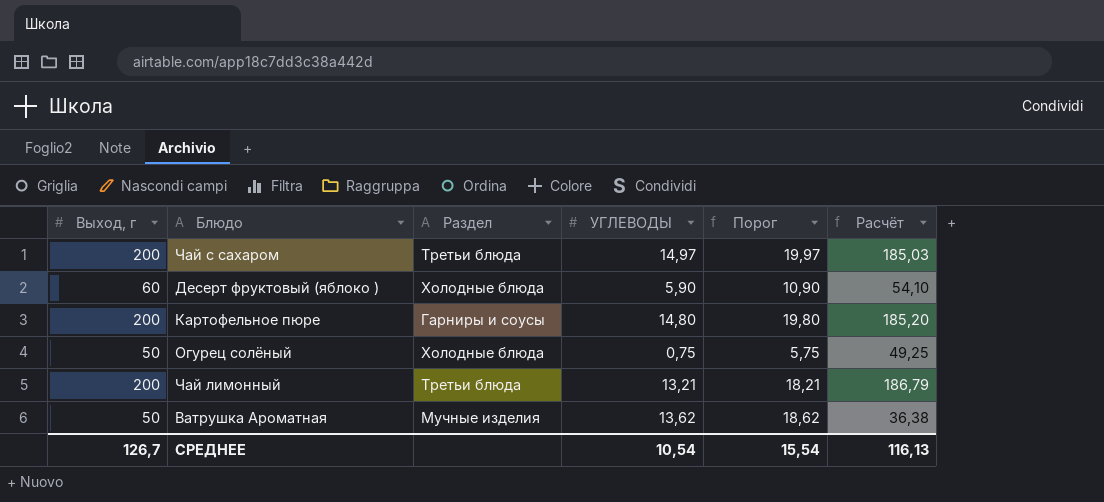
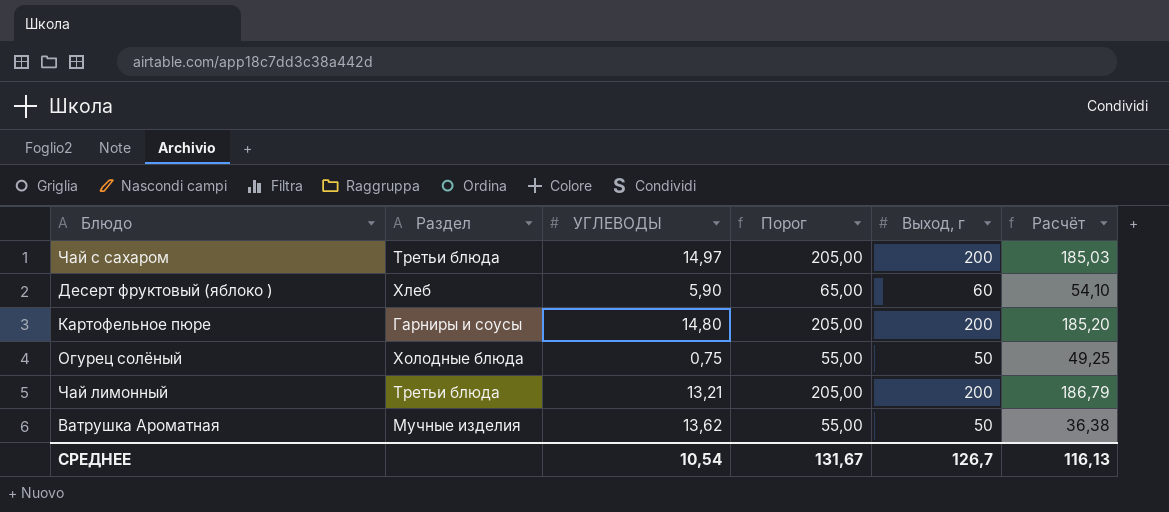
column Порог | formula: [УГЛЕВОДЫ] + 5 -> [Выход, г] + 5
column Выход, г | position: 1 -> 5
Десерт фруктовый (яблоко ) | Раздел: Холодные блюда -> Хлеб
СРЕДНЕЕ | Порог: 15,54 -> 131,67

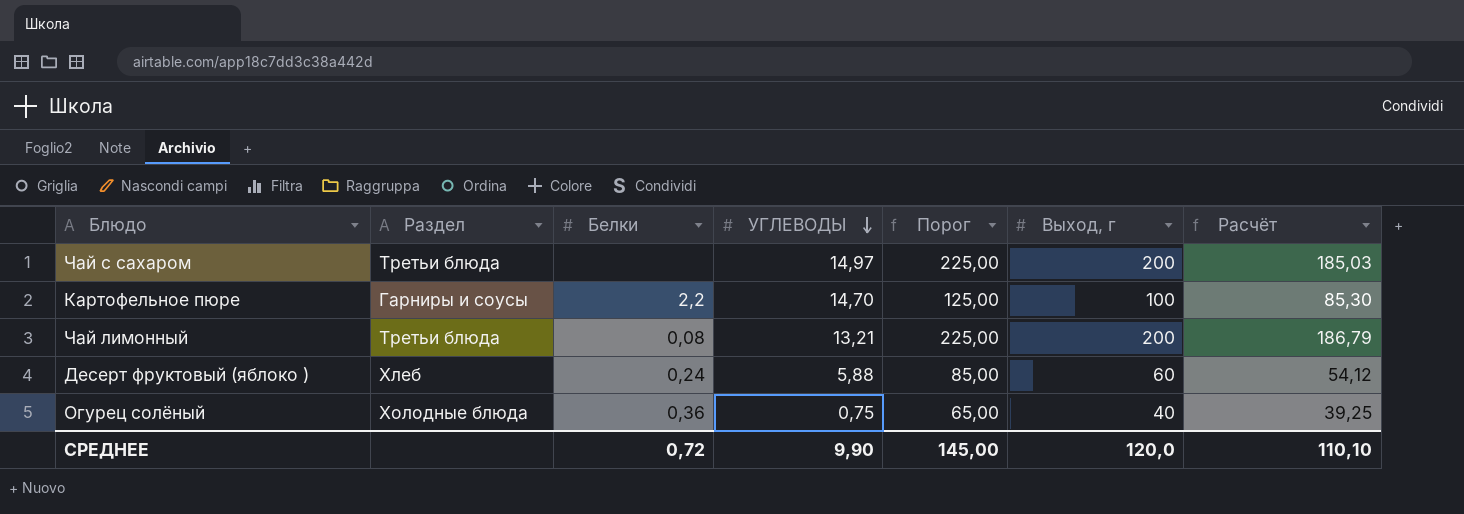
row order: none -> УГЛЕВОДЫ descending
column Белки | position: none -> 3
column Порог | formula: [Выход, г] + 5 -> [Выход, г] + 25
row Ватрушка Ароматная: Мучные изделия | 13,62 | 55,00 | 50 | 36,38 -> none
Картофельное пюре | УГЛЕВОДЫ: 14,80 -> 14,70
Картофельное пюре | Выход, г: 200 -> 100
Картофельное пюре | Расчёт: 185,20 -> 85,30
Десерт фруктовый (яблоко ) | УГЛЕВОДЫ: 5,90 -> 5,88
Десерт фруктовый (яблоко ) | Расчёт: 54,10 -> 54,12
Огурец солёный | Выход, г: 50 -> 40
Огурец солёный | Расчёт: 49,25 -> 39,25
СРЕДНЕЕ | УГЛЕВОДЫ: 10,54 -> 9,90
СРЕДНЕЕ | Порог: 131,67 -> 145,00
СРЕДНЕЕ | Выход, г: 126,7 -> 120,0
СРЕДНЕЕ | Расчёт: 116,13 -> 110,10

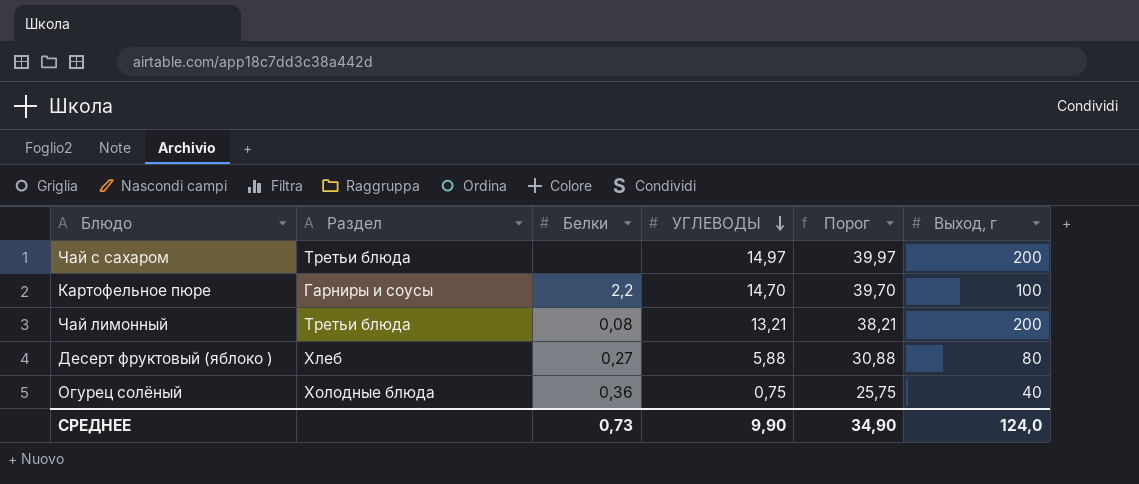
column Расчёт | formula: [Выход, г] - [УГЛЕВОДЫ] -> none
column Порог | formula: [Выход, г] + 25 -> [УГЛЕВОДЫ] + 25
Десерт фруктовый (яблоко ) | Белки: 0,24 -> 0,27
Десерт фруктовый (яблоко ) | Выход, г: 60 -> 80
СРЕДНЕЕ | Белки: 0,72 -> 0,73
СРЕДНЕЕ | Порог: 145,00 -> 34,90
СРЕДНЕЕ | Выход, г: 120,0 -> 124,0

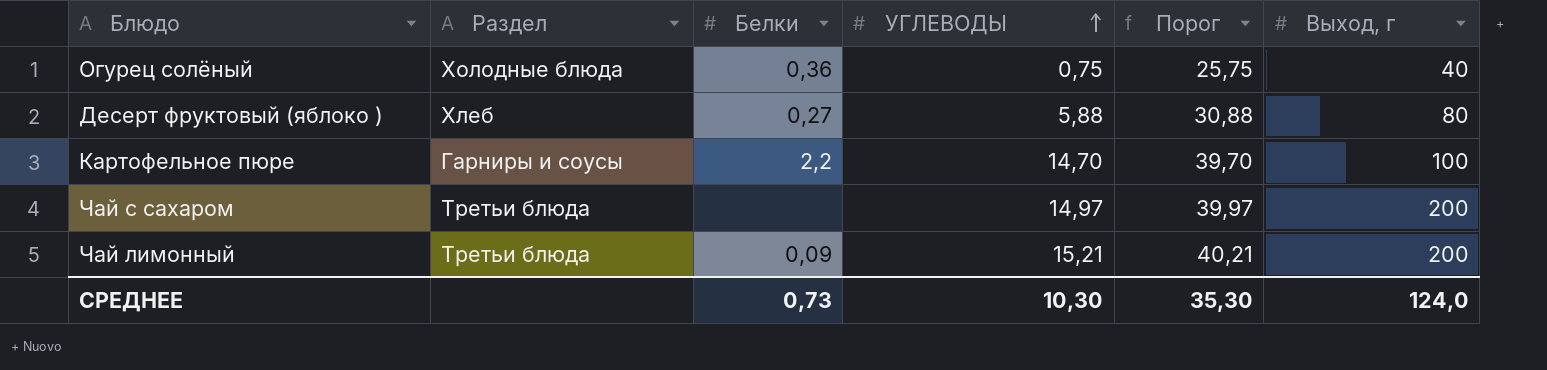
row order: УГЛЕВОДЫ descending -> УГЛЕВОДЫ ascending
Чай лимонный | Белки: 0,08 -> 0,09
Чай лимонный | УГЛЕВОДЫ: 13,21 -> 15,21
Чай лимонный | Порог: 38,21 -> 40,21
СРЕДНЕЕ | УГЛЕВОДЫ: 9,90 -> 10,30
СРЕДНЕЕ | Порог: 34,90 -> 35,30

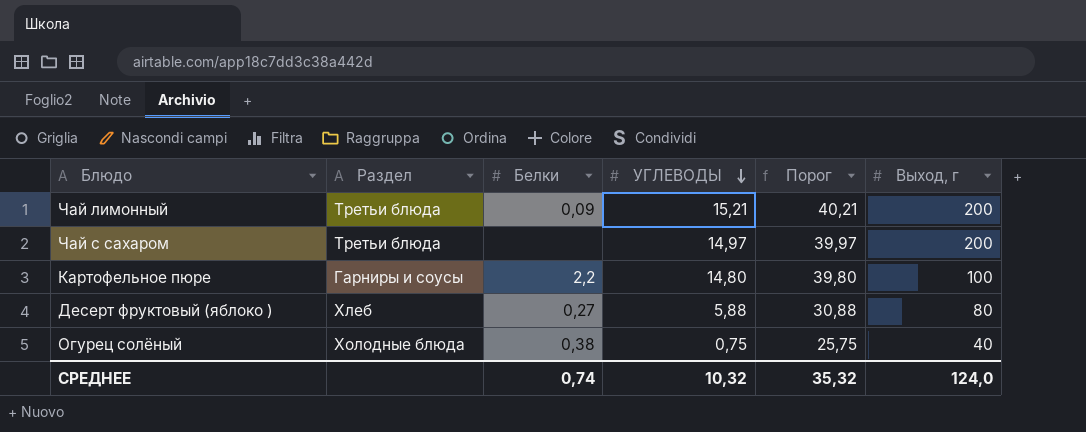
row order: УГЛЕВОДЫ ascending -> УГЛЕВОДЫ descending
Картофельное пюре | УГЛЕВОДЫ: 14,70 -> 14,80
Картофельное пюре | Порог: 39,70 -> 39,80
Огурец солёный | Белки: 0,36 -> 0,38
СРЕДНЕЕ | Белки: 0,73 -> 0,74
СРЕДНЕЕ | УГЛЕВОДЫ: 10,30 -> 10,32
СРЕДНЕЕ | Порог: 35,30 -> 35,32

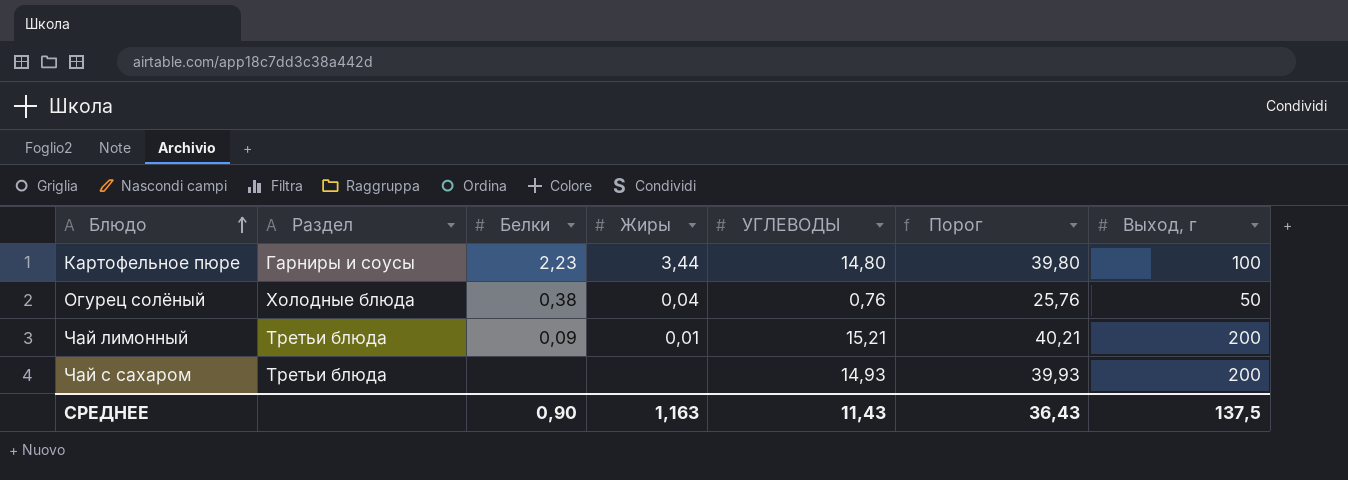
row order: УГЛЕВОДЫ descending -> Блюдо ascending
column Жиры | position: none -> 4
row Десерт фруктовый (яблоко ): Хлеб | 0,27 | 5,88 | 30,88 | 80 -> none
Картофельное пюре | Белки: 2,2 -> 2,23
Огурец солёный | УГЛЕВОДЫ: 0,75 -> 0,76
Огурец солёный | Порог: 25,75 -> 25,76
Огурец солёный | Выход, г: 40 -> 50
Чай с сахаром | УГЛЕВОДЫ: 14,97 -> 14,93
Чай с сахаром | Порог: 39,97 -> 39,93
СРЕДНЕЕ | Белки: 0,74 -> 0,90
СРЕДНЕЕ | УГЛЕВОДЫ: 10,32 -> 11,43
СРЕДНЕЕ | Порог: 35,32 -> 36,43
СРЕДНЕЕ | Выход, г: 124,0 -> 137,5

